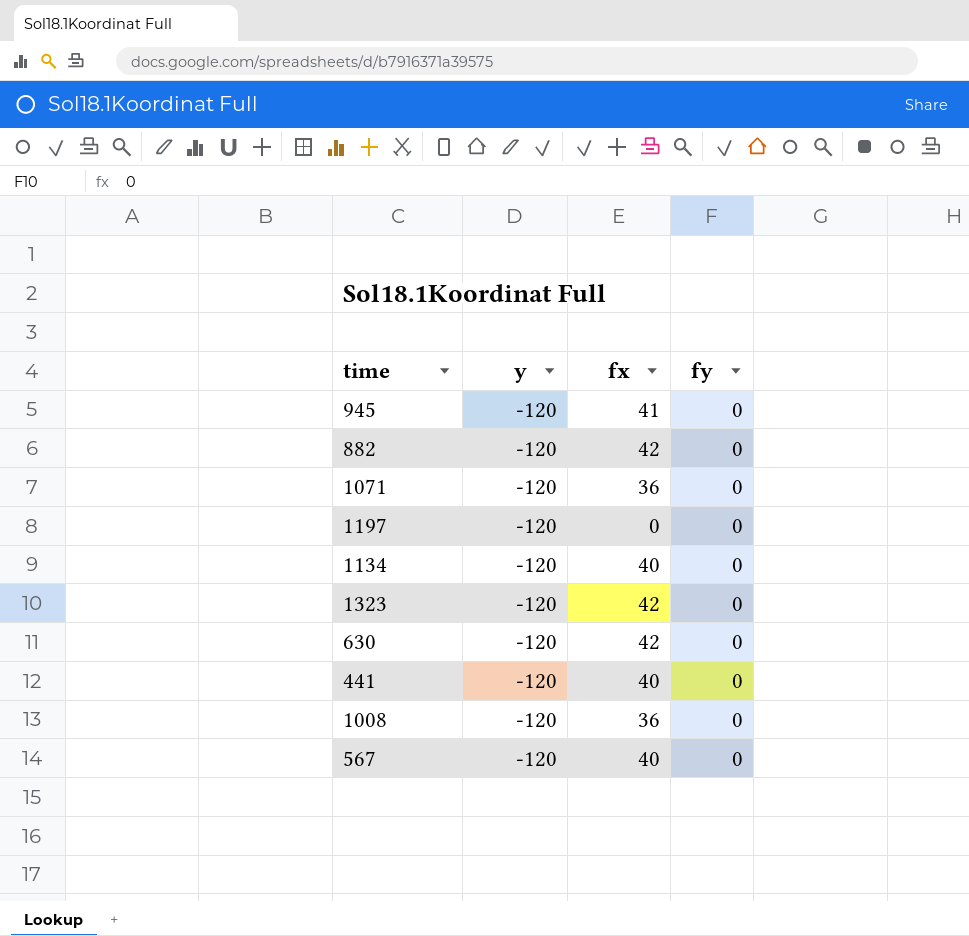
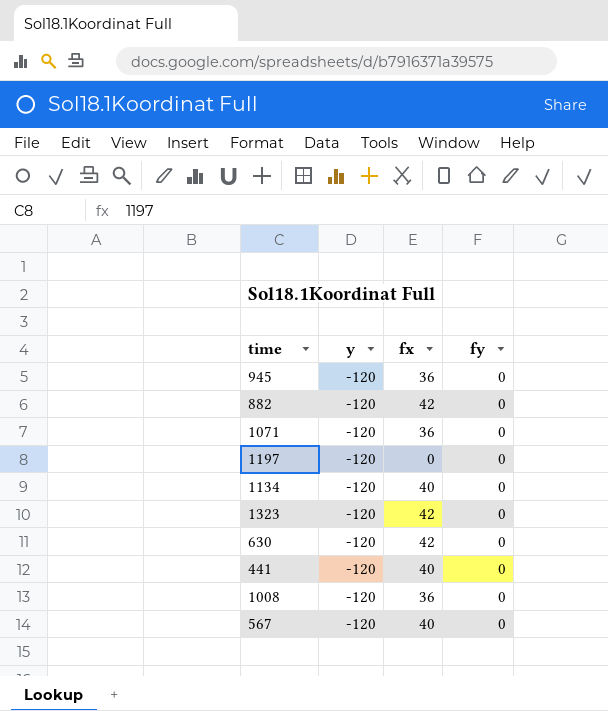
945 | fx: 41 -> 36

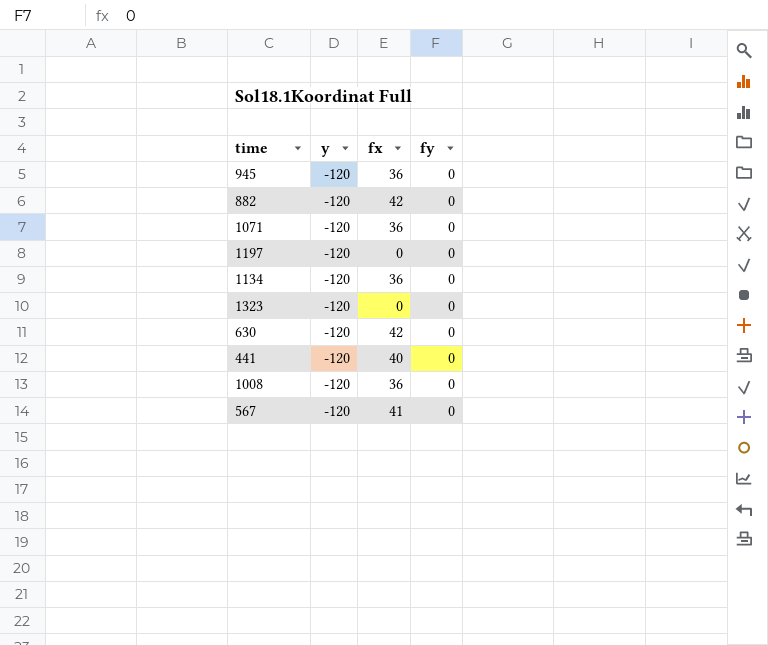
1134 | fx: 40 -> 36
1323 | fx: 42 -> 0
567 | fx: 40 -> 41

